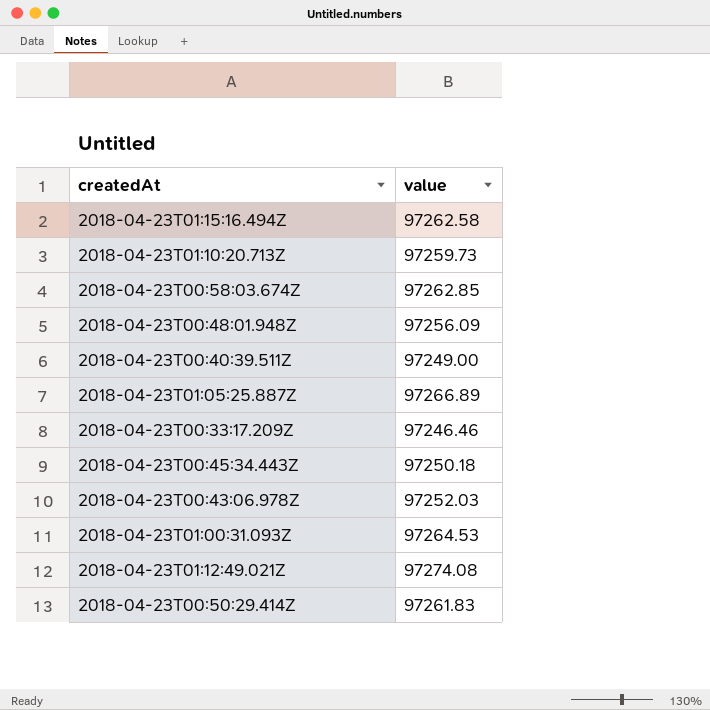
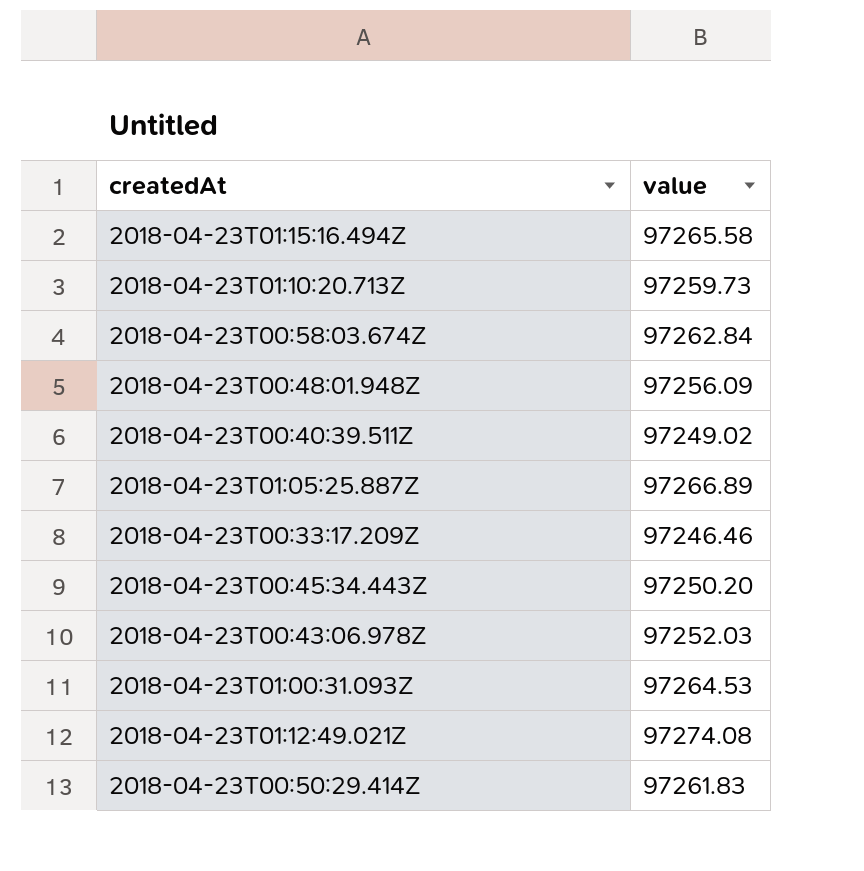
2018-04-23T01:15:16.494Z | value: 97262.58 -> 97265.58
2018-04-23T00:58:03.674Z | value: 97262.85 -> 97262.84
2018-04-23T00:40:39.511Z | value: 97249.00 -> 97249.02
2018-04-23T00:45:34.443Z | value: 97250.18 -> 97250.20

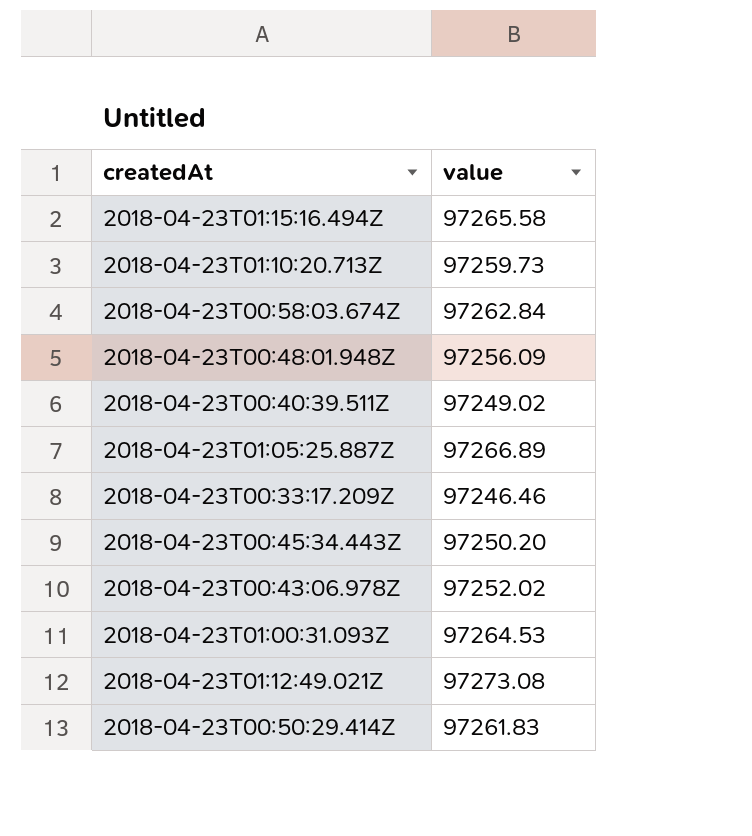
2018-04-23T00:43:06.978Z | value: 97252.03 -> 97252.02
2018-04-23T01:12:49.021Z | value: 97274.08 -> 97273.08

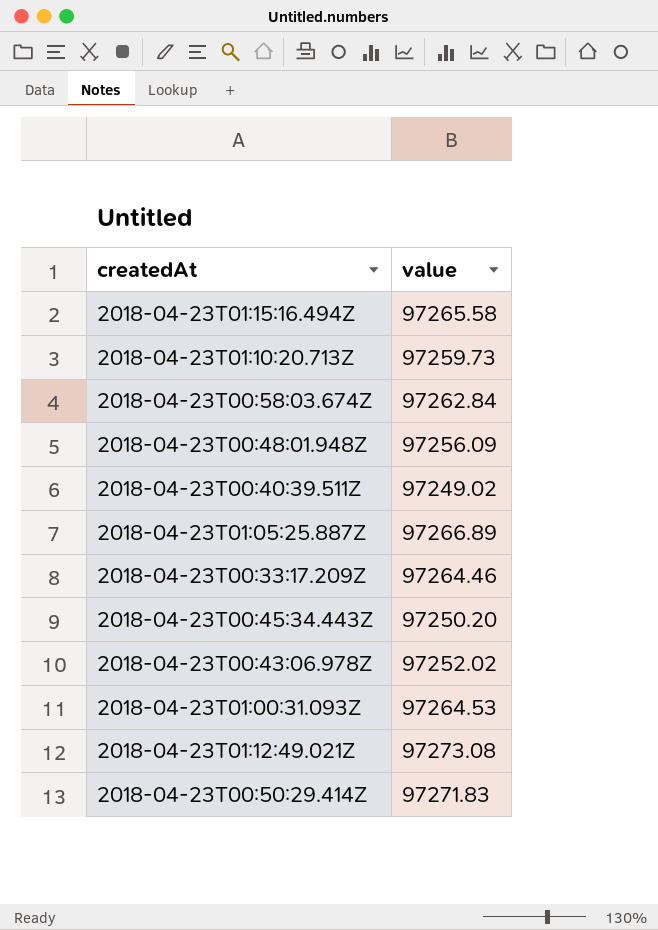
2018-04-23T00:33:17.209Z | value: 97246.46 -> 97264.46
2018-04-23T00:50:29.414Z | value: 97261.83 -> 97271.83

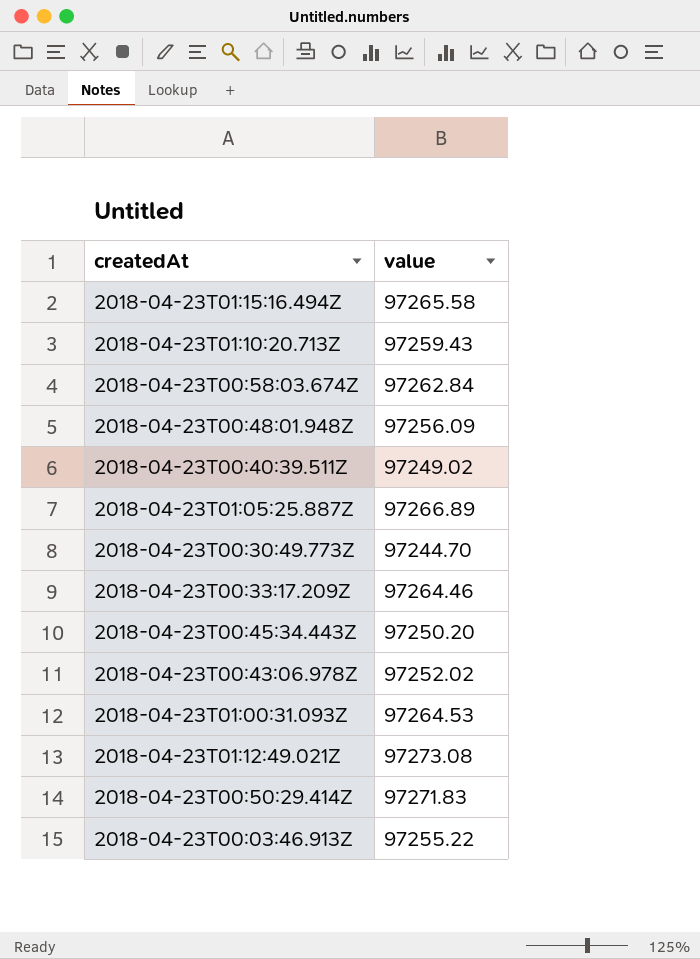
2018-04-23T01:10:20.713Z | value: 97259.73 -> 97259.43
row 2018-04-23T00:30:49.773Z: none -> 97244.70
row 2018-04-23T00:03:46.913Z: none -> 97255.22

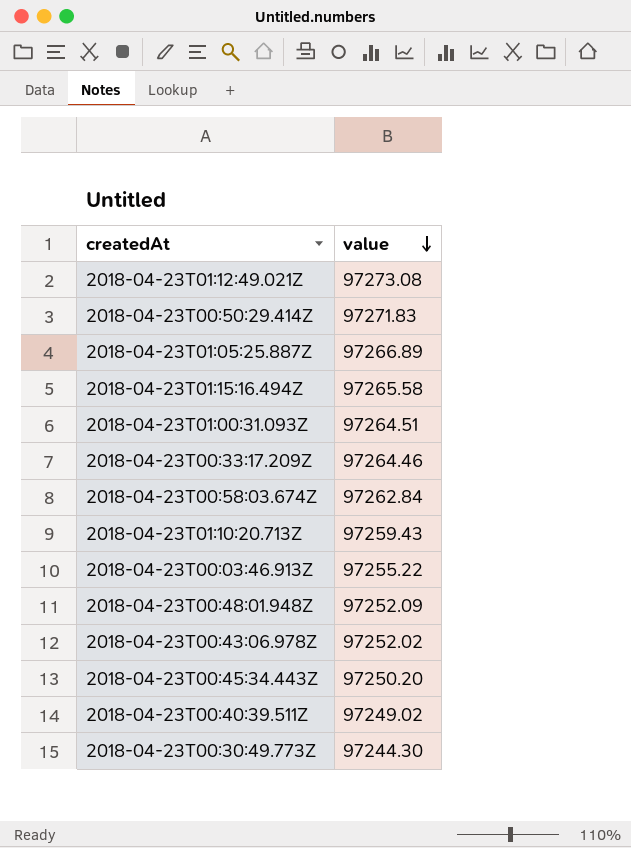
row order: none -> value descending
2018-04-23T01:00:31.093Z | value: 97264.53 -> 97264.51
2018-04-23T00:48:01.948Z | value: 97256.09 -> 97252.09
2018-04-23T00:30:49.773Z | value: 97244.70 -> 97244.30

